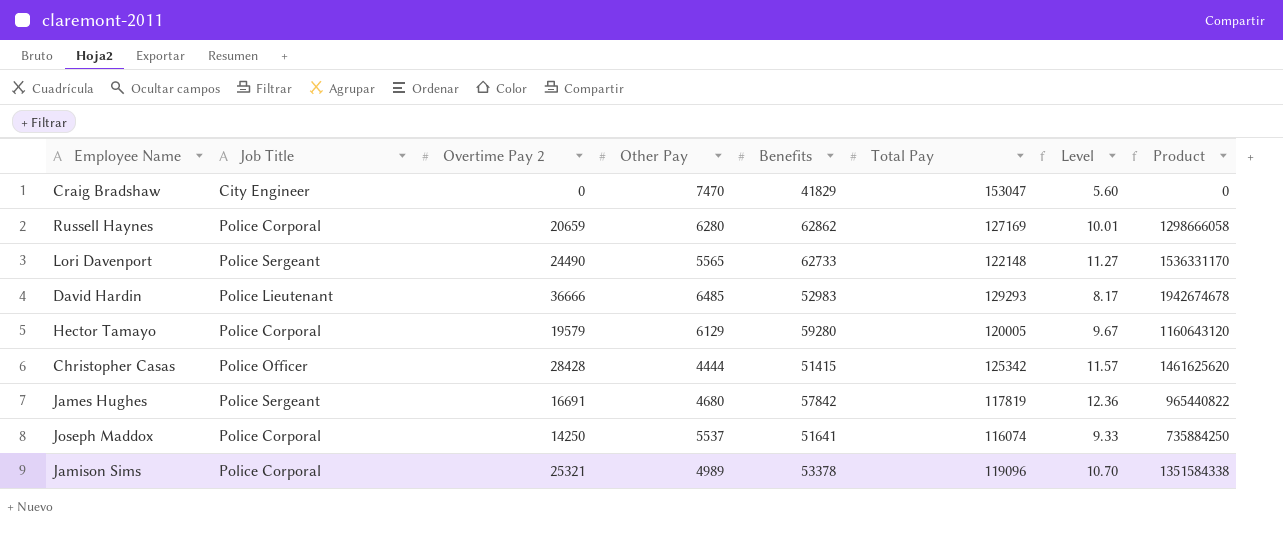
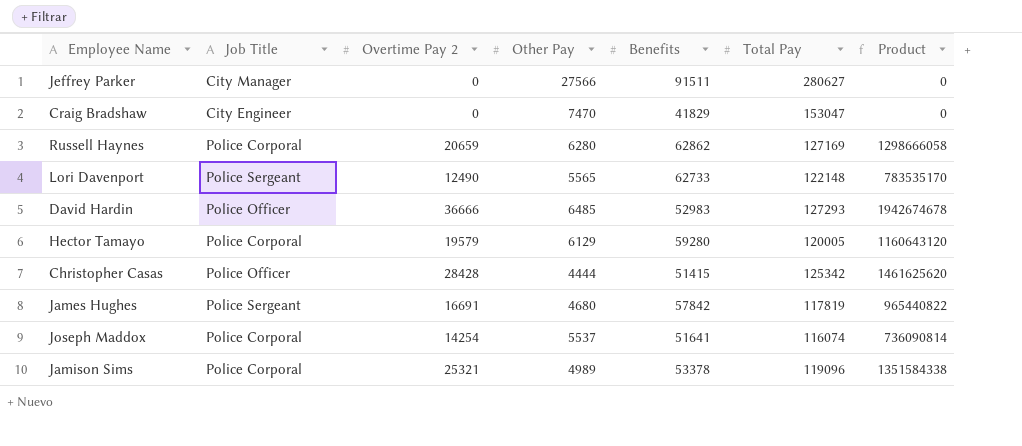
column Level | formula: [Benefits] / [Other Pay] -> none
row Jeffrey Parker: none -> City Manager | 0 | 27566 | 91511 | 280627 | 0
Lori Davenport | Overtime Pay 2: 24490 -> 12490
Lori Davenport | Product: 1536331170 -> 783535170
David Hardin | Job Title: Police Lieutenant -> Police Officer
David Hardin | Total Pay: 129293 -> 127293
Joseph Maddox | Overtime Pay 2: 14250 -> 14254
Joseph Maddox | Product: 735884250 -> 736090814

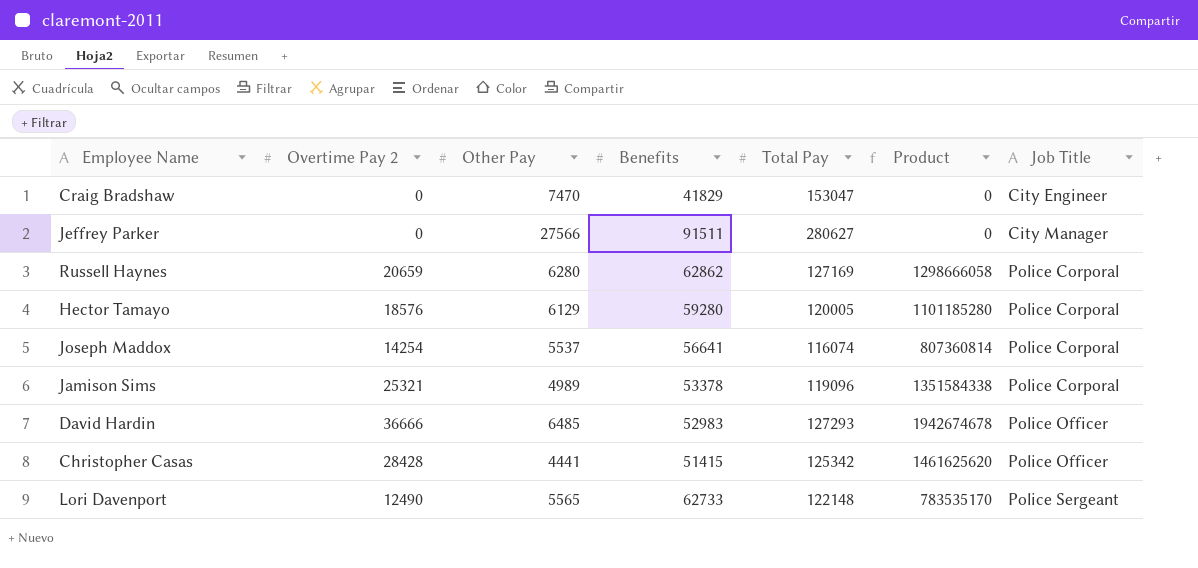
row order: none -> Job Title ascending
column Job Title | position: 2 -> 7
row James Hughes: Police Sergeant | 16691 | 4680 | 57842 | 117819 | 965440822 -> none
Hector Tamayo | Overtime Pay 2: 19579 -> 18576
Hector Tamayo | Product: 1160643120 -> 1101185280
Joseph Maddox | Benefits: 51641 -> 56641
Joseph Maddox | Product: 736090814 -> 807360814
Christopher Casas | Other Pay: 4444 -> 4441

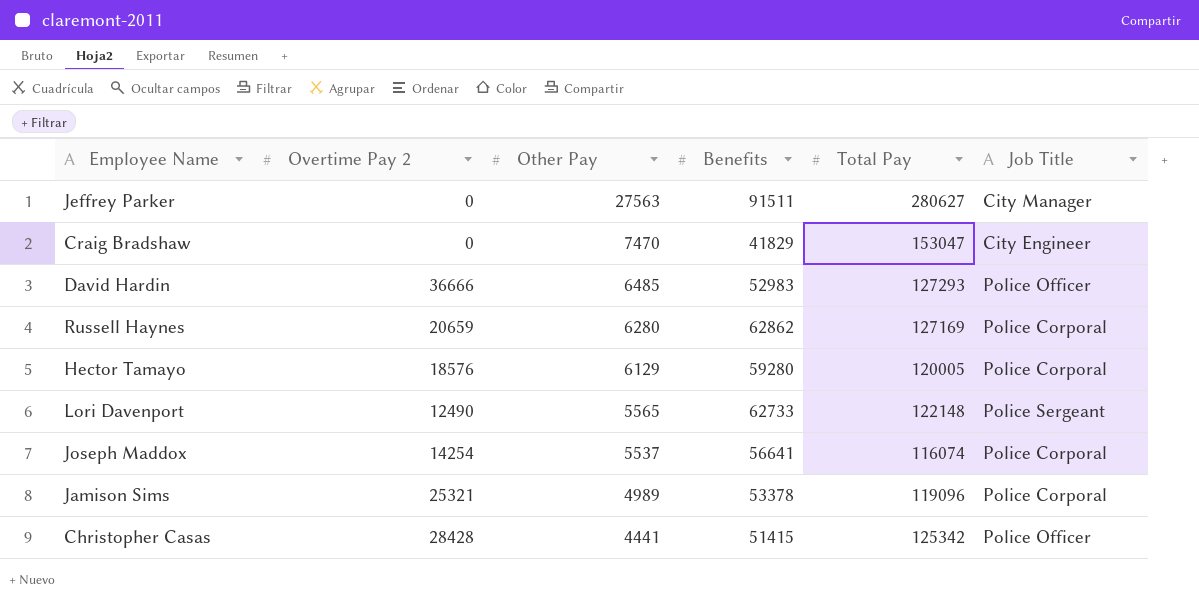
row order: Job Title ascending -> Other Pay descending
column Product | formula: [Overtime Pay 2] * [Benefits] -> none
Jeffrey Parker | Other Pay: 27566 -> 27563

